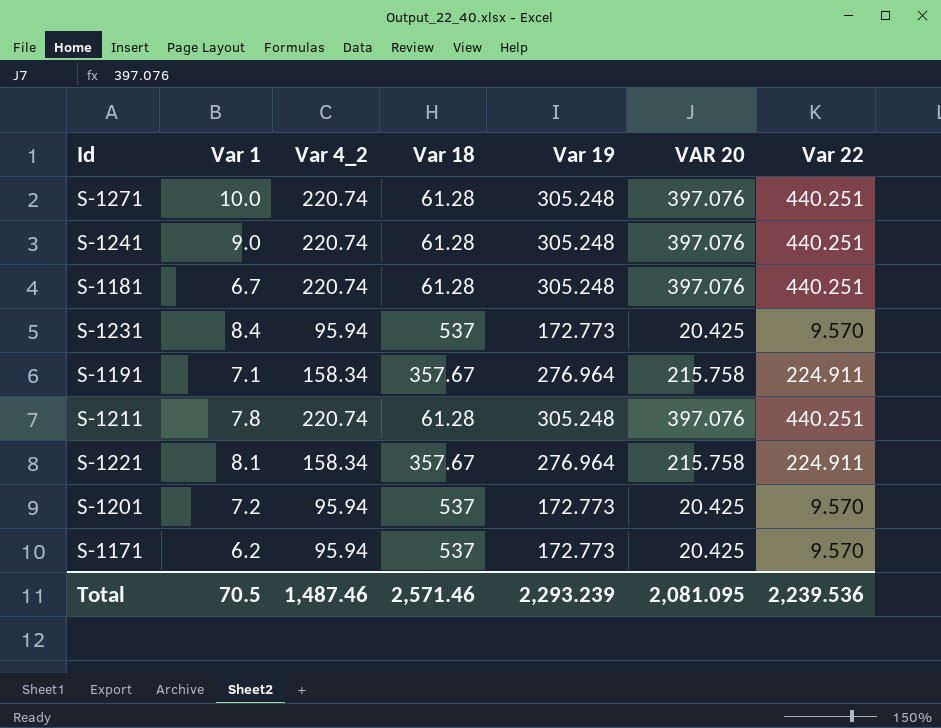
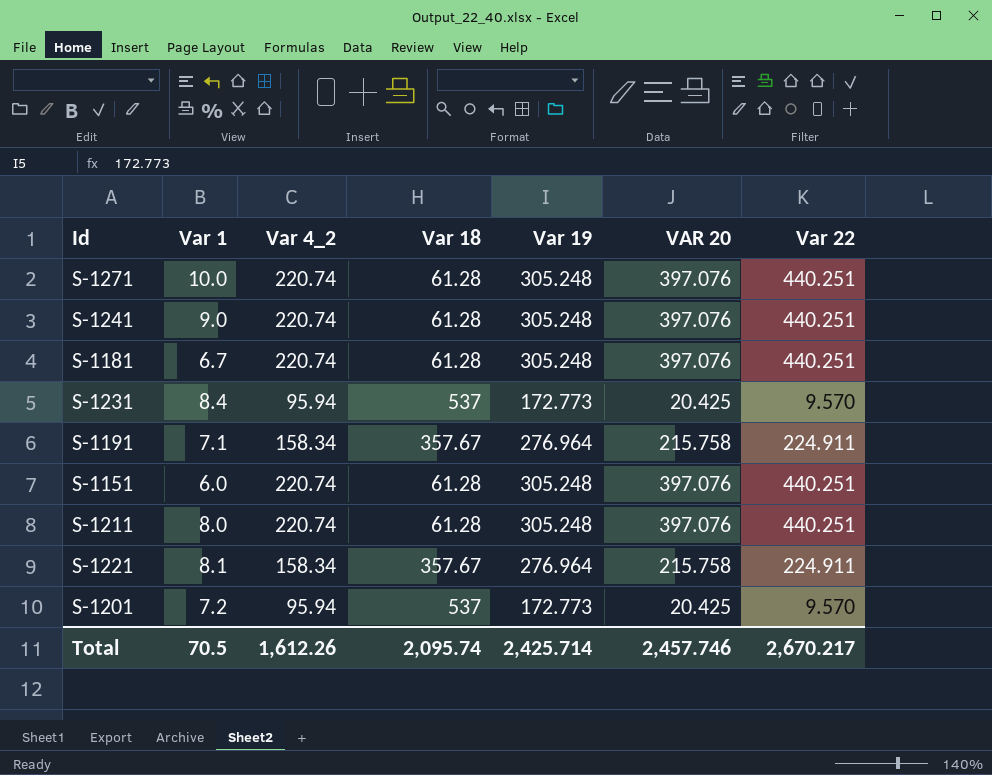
row S-1171: 6.2 | 95.94 | 537 | 172.773 | 20.425 | 9.570 -> none
row S-1151: none -> 6.0 | 220.74 | 61.28 | 305.248 | 397.076 | 440.251
S-1211 | Var 1: 7.8 -> 8.0
Total | Var 4_2: 1,487.46 -> 1,612.26
Total | Var 18: 2,571.46 -> 2,095.74
Total | Var 19: 2,293.239 -> 2,425.714
Total | VAR 20: 2,081.095 -> 2,457.746
Total | Var 22: 2,239.536 -> 2,670.217

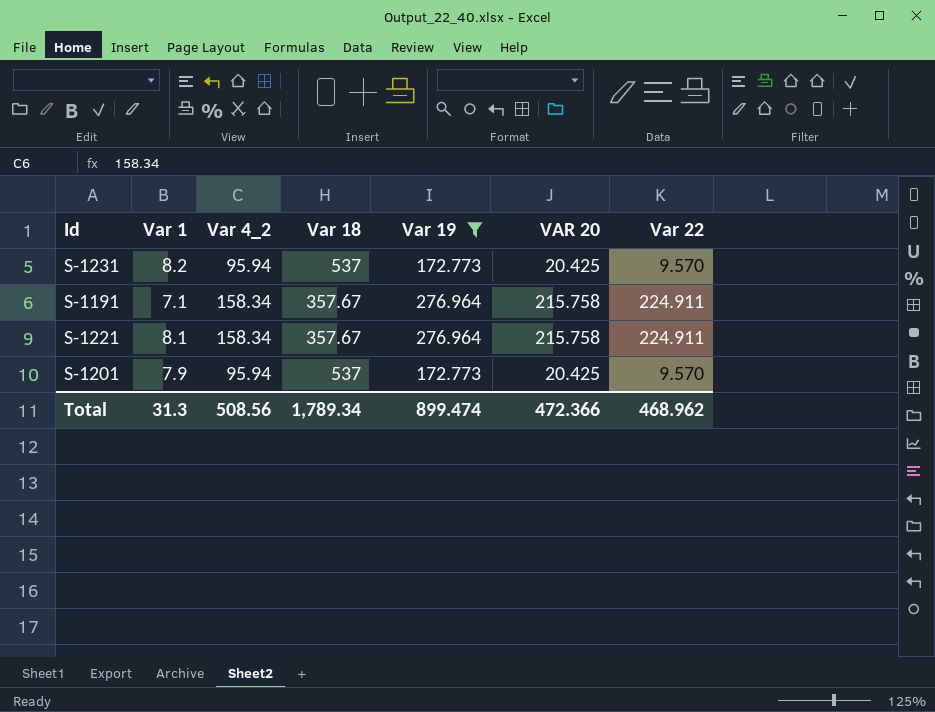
filter: none -> Var 19 != 305.248
S-1231 | Var 1: 8.4 -> 8.2
S-1201 | Var 1: 7.2 -> 7.9
Total | Var 1: 70.5 -> 31.3
Total | Var 4_2: 1,612.26 -> 508.56
Total | Var 18: 2,095.74 -> 1,789.34
Total | Var 19: 2,425.714 -> 899.474
Total | VAR 20: 2,457.746 -> 472.366
Total | Var 22: 2,670.217 -> 468.962

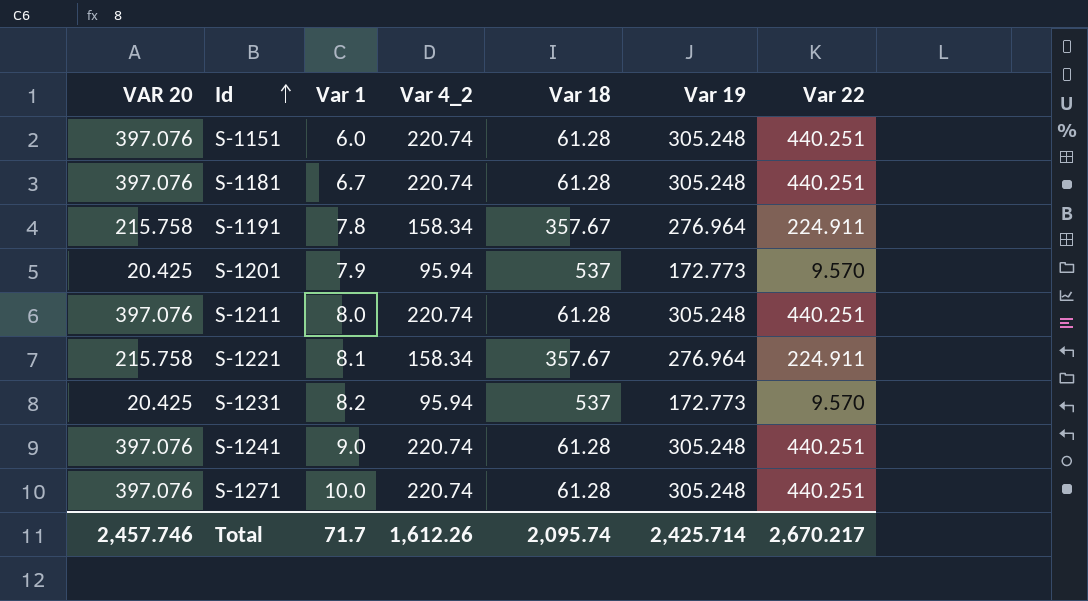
filter: Var 19 != 305.248 -> none
row order: none -> Id ascending
column VAR 20 | position: 6 -> 1
S-1191 | Var 1: 7.1 -> 7.8
Total | VAR 20: 472.366 -> 2,457.746
Total | Var 1: 31.3 -> 71.7
Total | Var 4_2: 508.56 -> 1,612.26
Total | Var 18: 1,789.34 -> 2,095.74
Total | Var 19: 899.474 -> 2,425.714
Total | Var 22: 468.962 -> 2,670.217

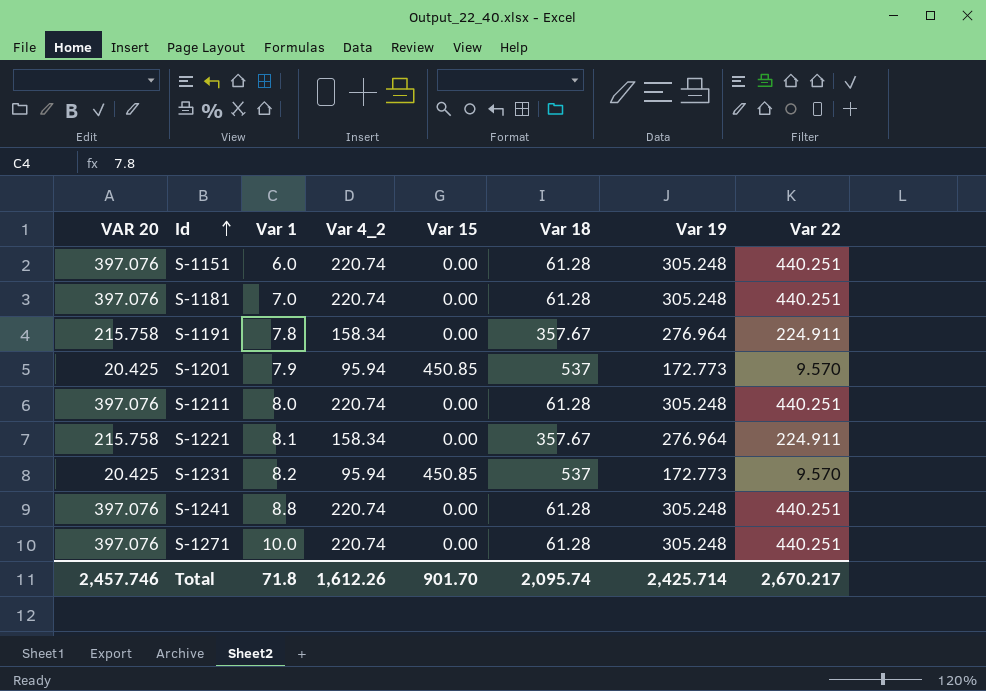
column Var 15 | position: none -> 5
S-1181 | Var 1: 6.7 -> 7.0
S-1241 | Var 1: 9.0 -> 8.8
Total | Var 1: 71.7 -> 71.8

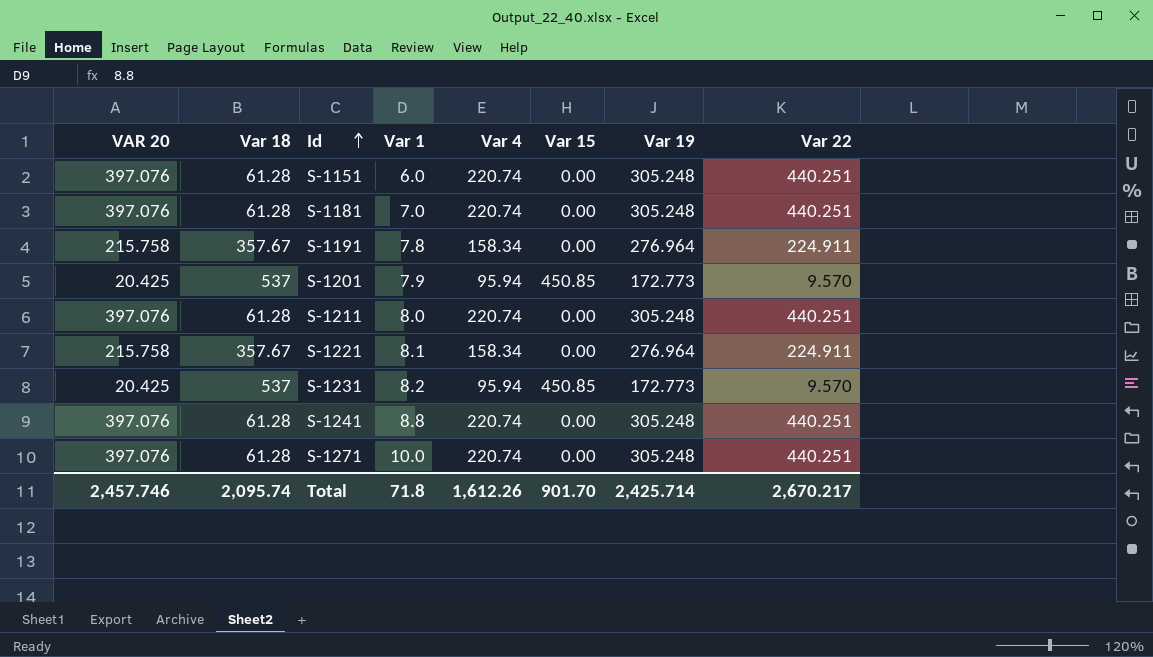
column Var 18 | position: 6 -> 2
column name: Var 4_2 -> Var 4

